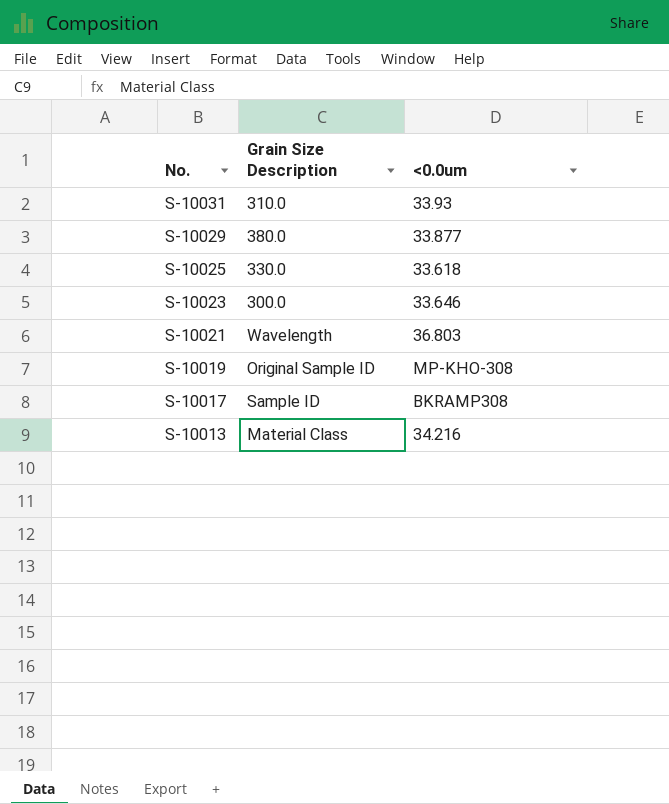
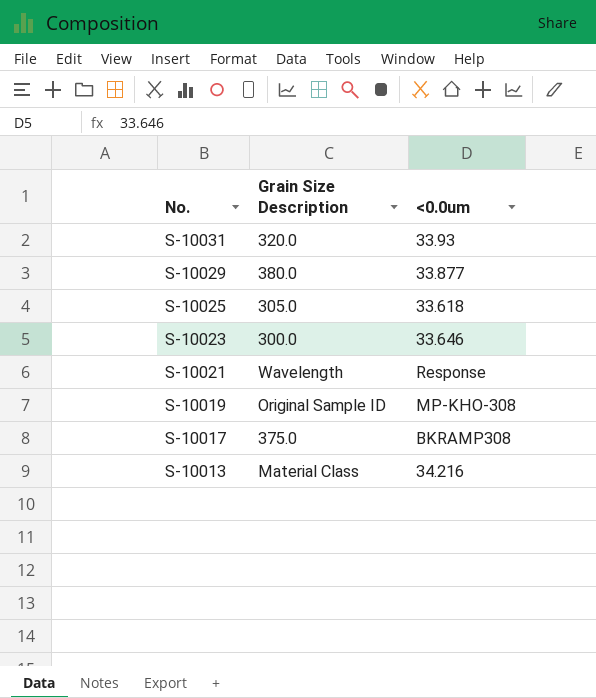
S-10031 | Grain Size Description: 310.0 -> 320.0
S-10025 | Grain Size Description: 330.0 -> 305.0
S-10021 | <0.0um: 36.803 -> Response
S-10017 | Grain Size Description: Sample ID -> 375.0

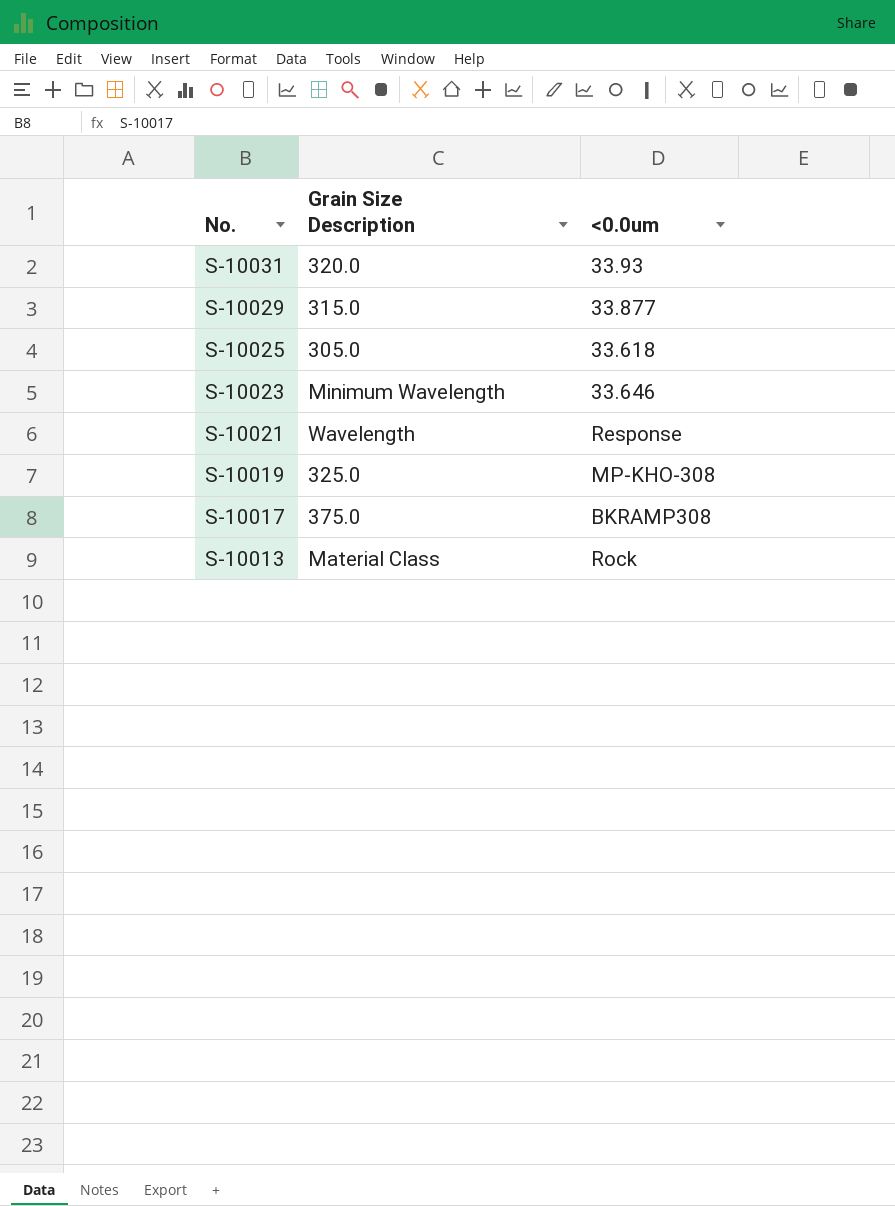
S-10029 | Grain Size Description: 380.0 -> 315.0
S-10023 | Grain Size Description: 300.0 -> Minimum Wavelength
S-10019 | Grain Size Description: Original Sample ID -> 325.0
S-10013 | <0.0um: 34.216 -> Rock

